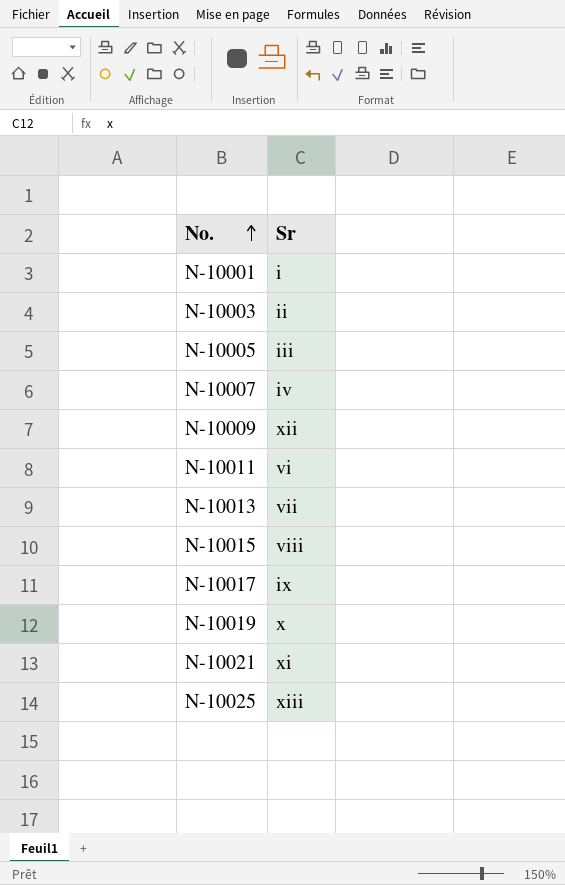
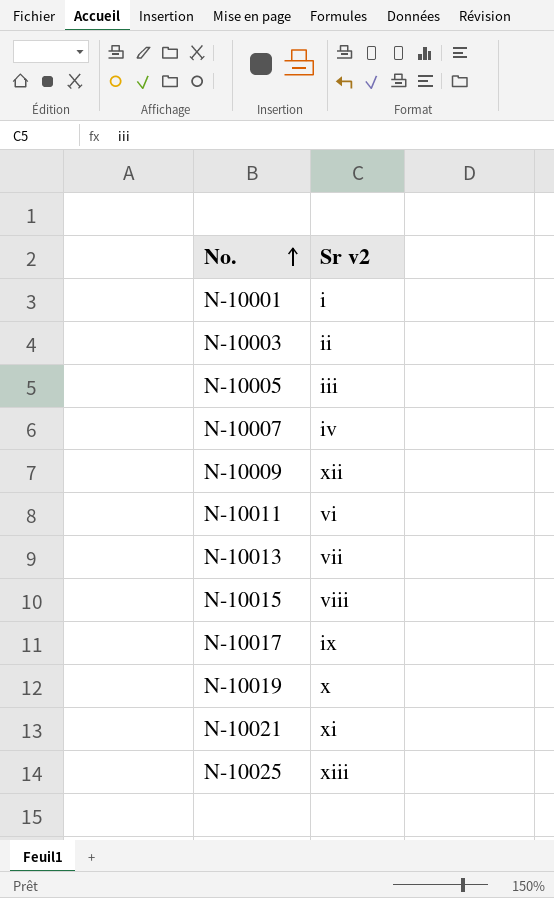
column name: Sr -> Sr v2

